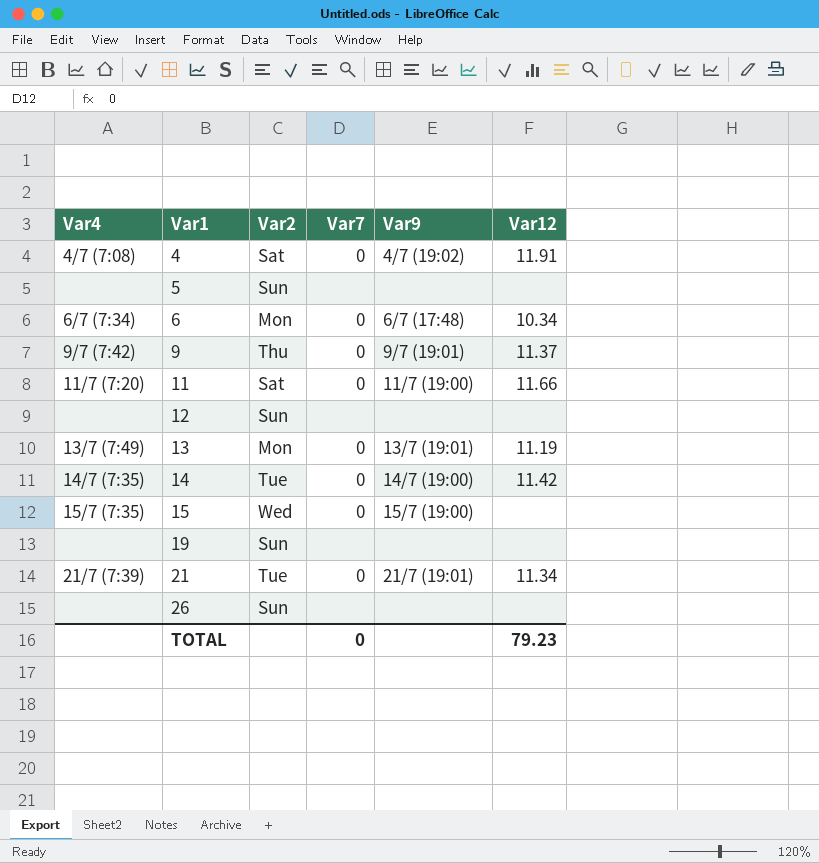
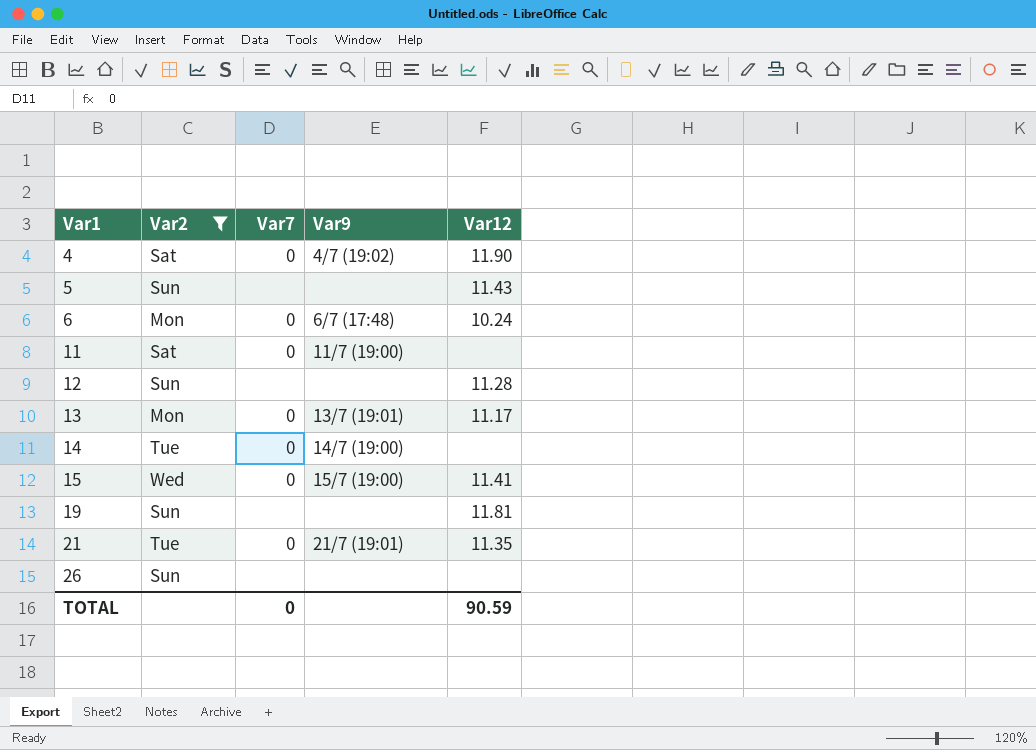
filter: none -> Var2 != Thu
column Var4 | position: 1 -> none
4 | Var12: 11.91 -> 11.90
5 | Var12: none -> 11.43
6 | Var12: 10.34 -> 10.24
11 | Var12: 11.66 -> none
12 | Var12: none -> 11.28
13 | Var12: 11.19 -> 11.17
14 | Var12: 11.42 -> none
15 | Var12: none -> 11.41
19 | Var12: none -> 11.81
21 | Var12: 11.34 -> 11.35
TOTAL | Var12: 79.23 -> 90.59

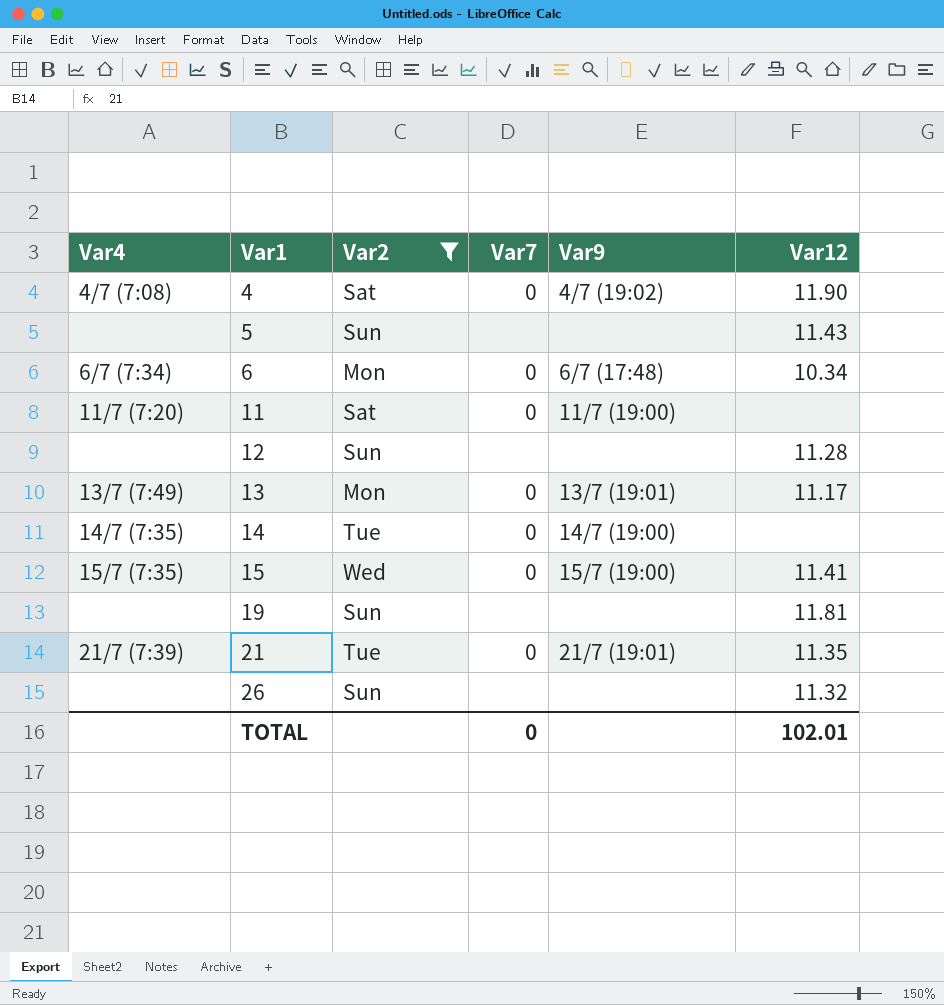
column Var4 | position: none -> 1
6 | Var12: 10.24 -> 10.34
26 | Var12: none -> 11.32
TOTAL | Var12: 90.59 -> 102.01

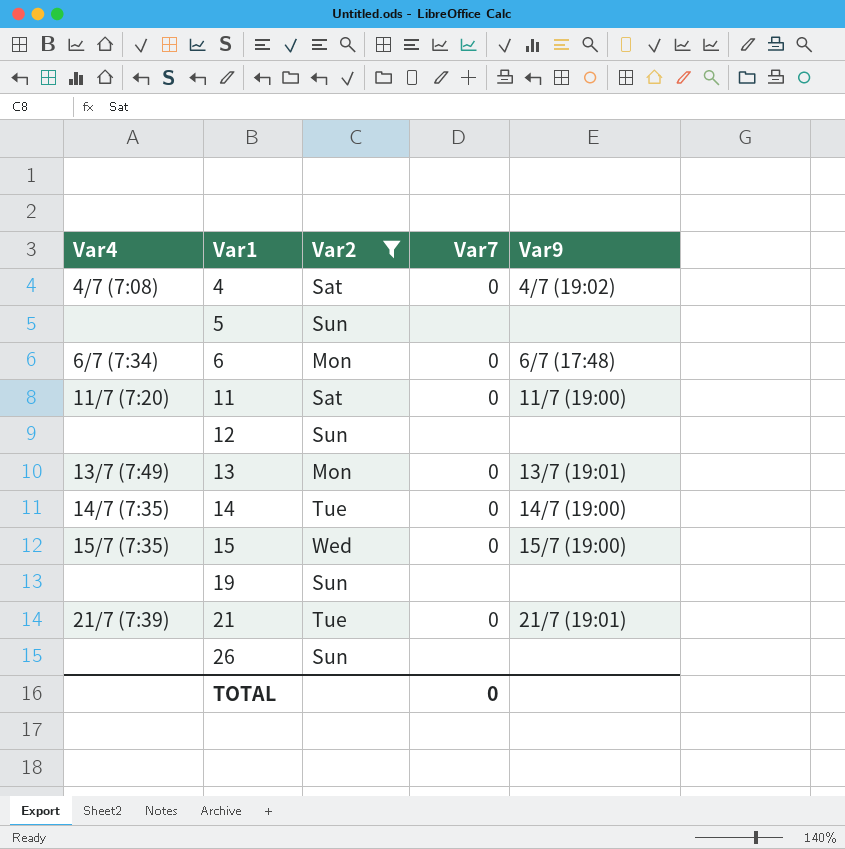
column Var12 | position: 6 -> none

